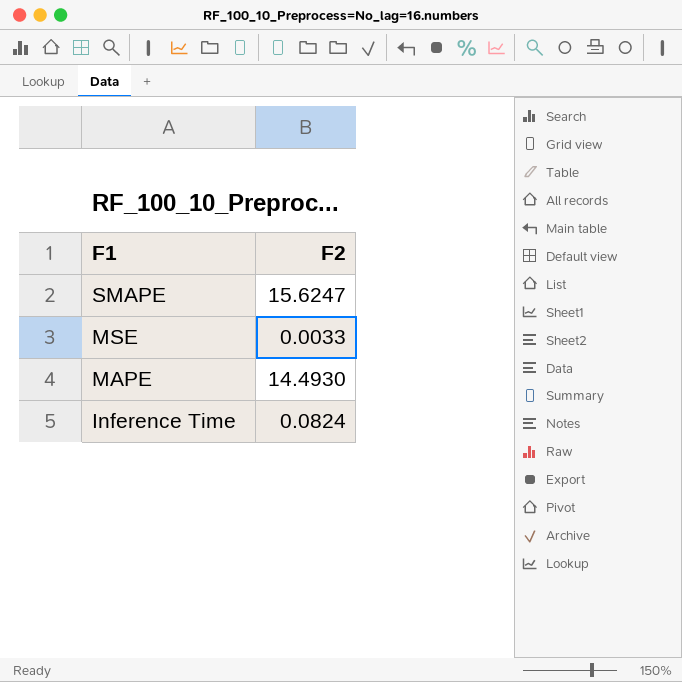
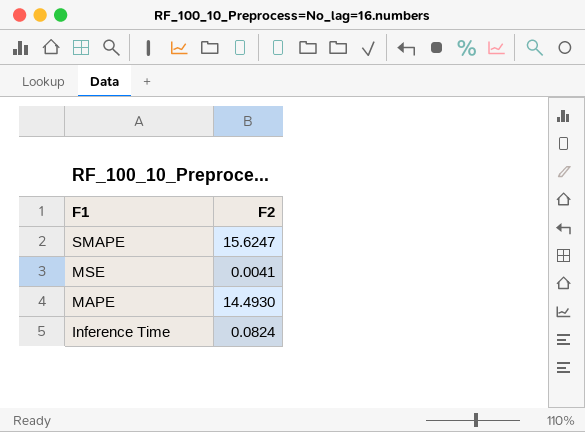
MSE | F2: 0.0033 -> 0.0041

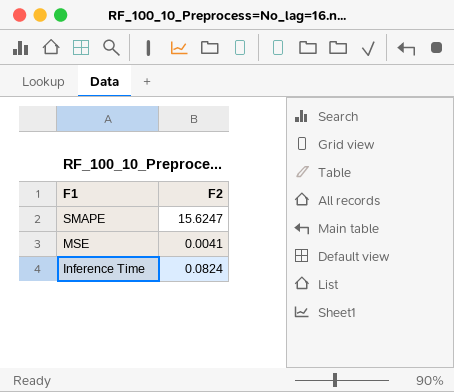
row MAPE: 14.4930 -> none

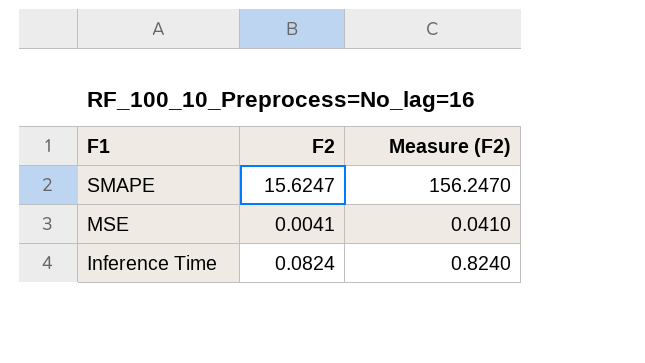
column Measure (F2) | formula: none -> [F2] * 10

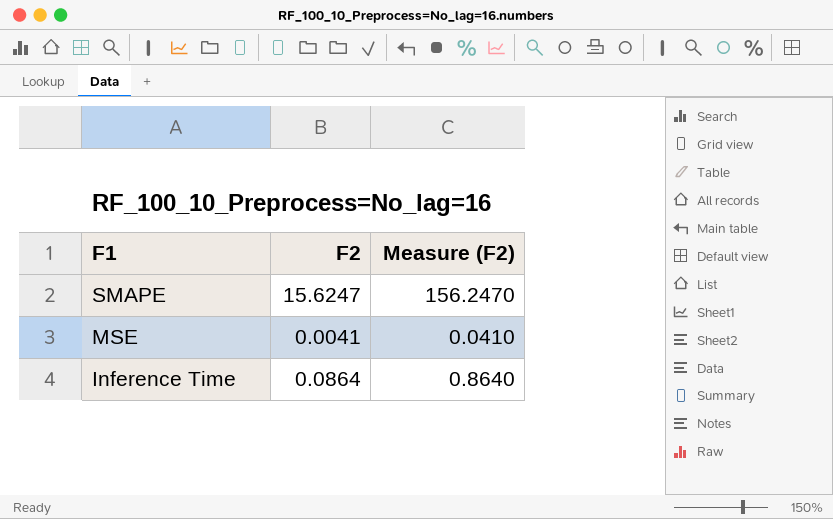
Inference Time | F2: 0.0824 -> 0.0864
Inference Time | Measure (F2): 0.8240 -> 0.8640

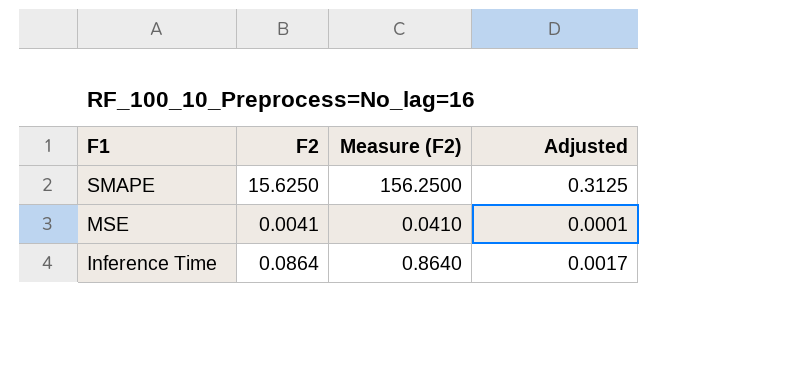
column Adjusted | formula: none -> [F2] * 0.02
SMAPE | F2: 15.6247 -> 15.6250
SMAPE | Measure (F2): 156.2470 -> 156.2500

